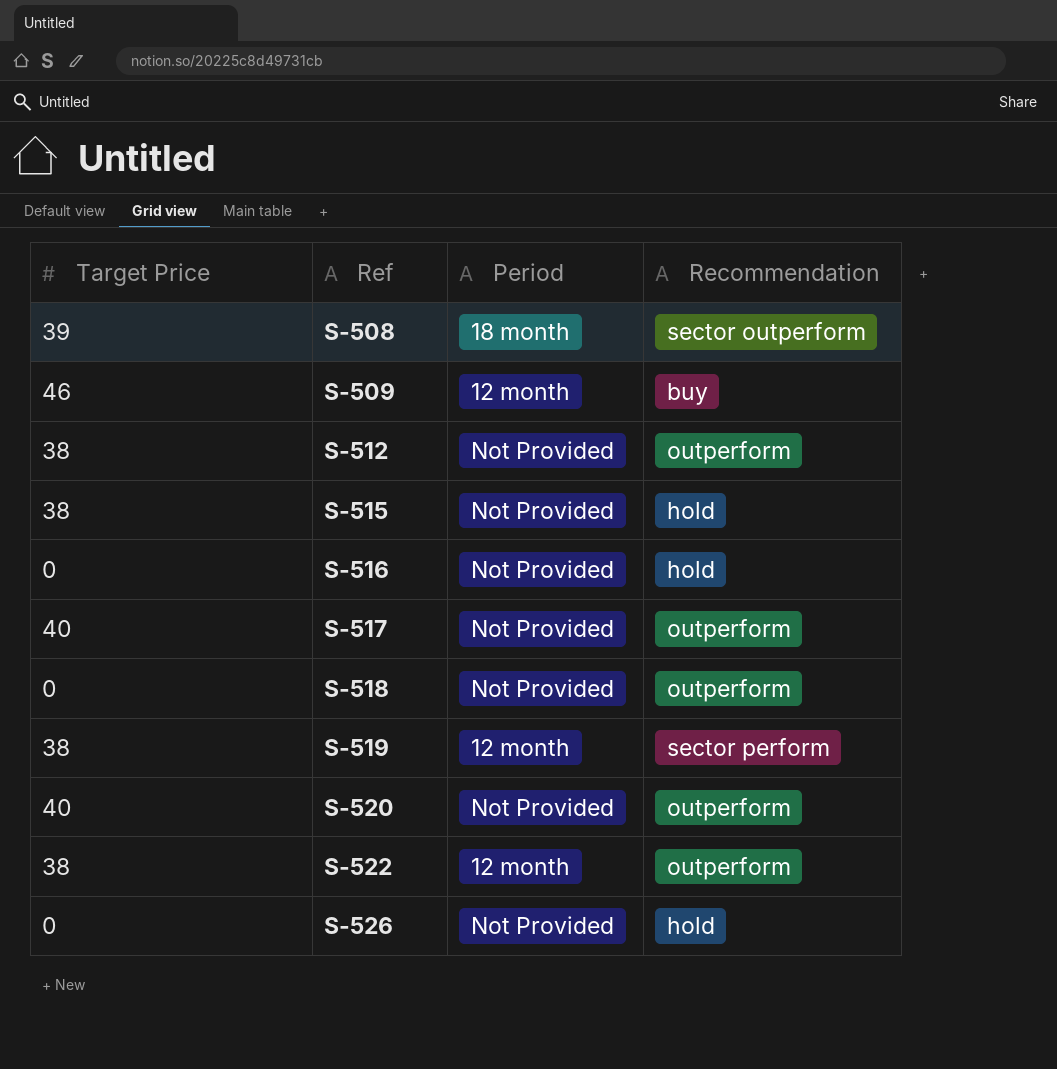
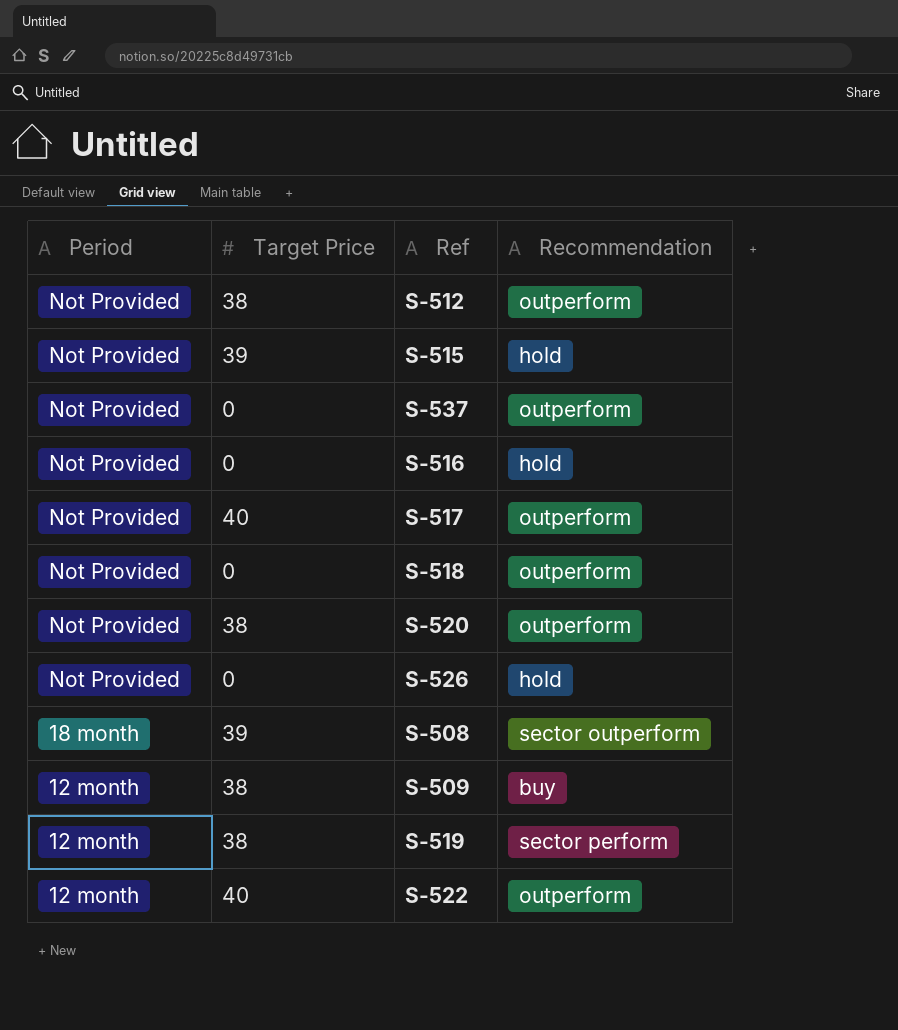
row order: Ref ascending -> Period descending
column Period | position: 3 -> 1
S-515 | Target Price: 38 -> 39
row S-537: none -> Not Provided | 0 | outperform
S-520 | Target Price: 40 -> 38
S-509 | Target Price: 46 -> 38
S-522 | Target Price: 38 -> 40

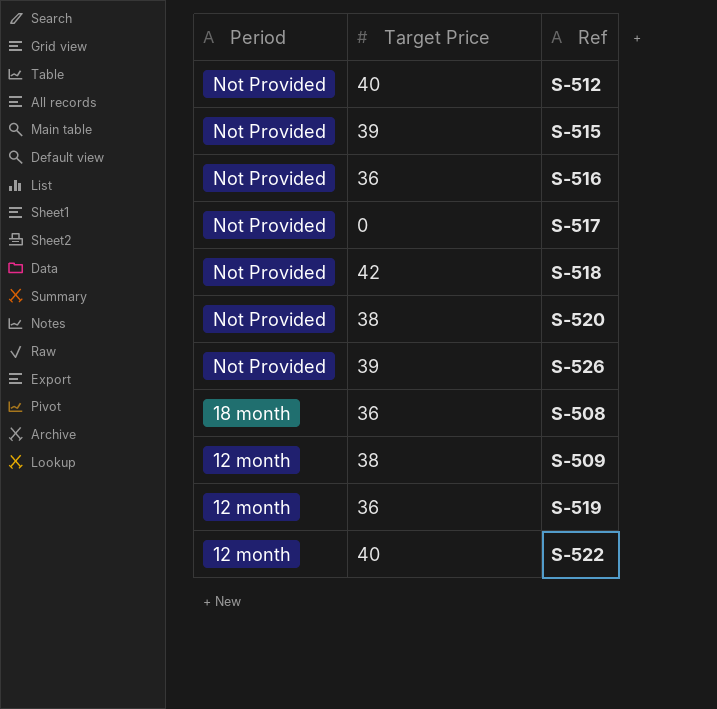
column Recommendation | position: 4 -> none
row S-537: Not Provided | 0 | outperform -> none
S-512 | Target Price: 38 -> 40
S-516 | Target Price: 0 -> 36
S-517 | Target Price: 40 -> 0
S-518 | Target Price: 0 -> 42
S-526 | Target Price: 0 -> 39
S-508 | Target Price: 39 -> 36
S-519 | Target Price: 38 -> 36

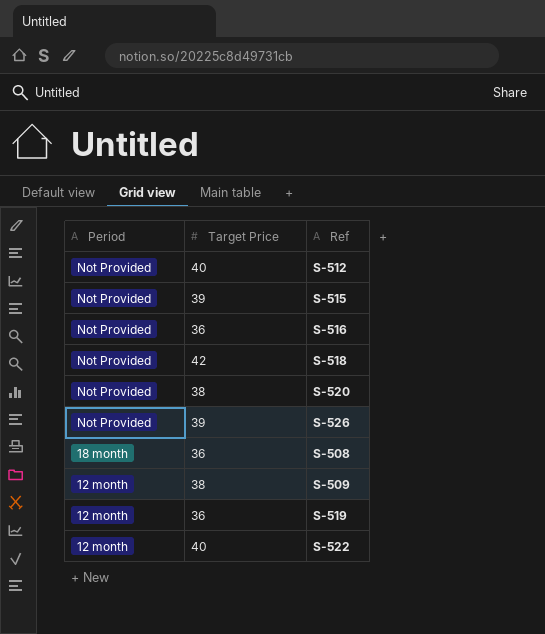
row S-517: Not Provided | 0 -> none

